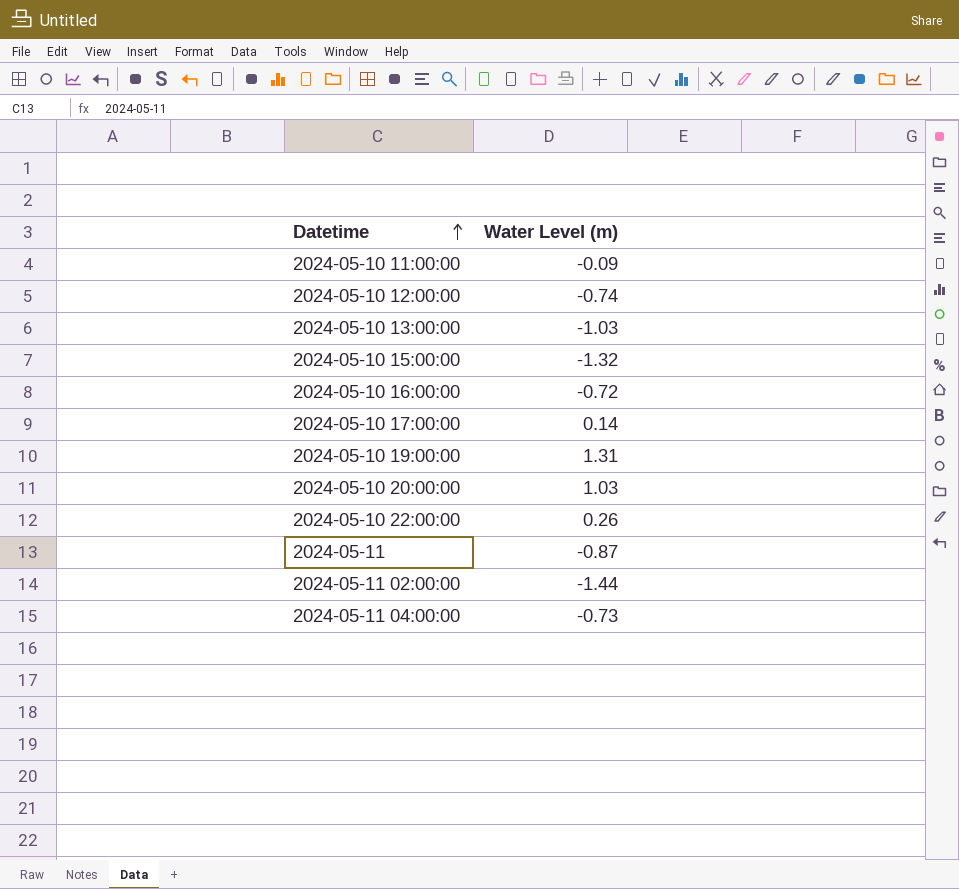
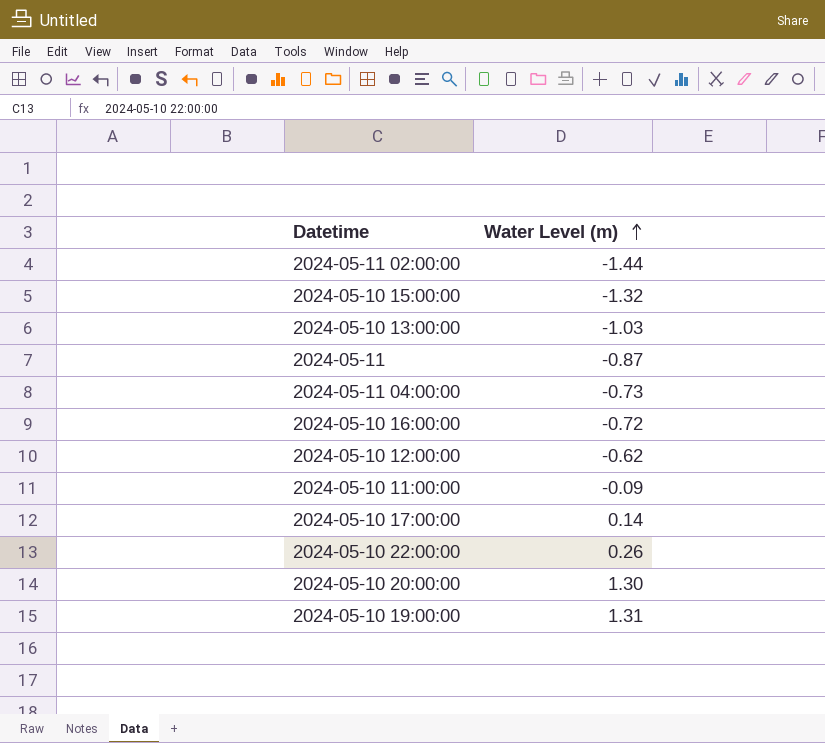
row order: Datetime ascending -> Water Level (m) ascending
2024-05-10 12:00:00 | Water Level (m): -0.74 -> -0.62
2024-05-10 20:00:00 | Water Level (m): 1.03 -> 1.30

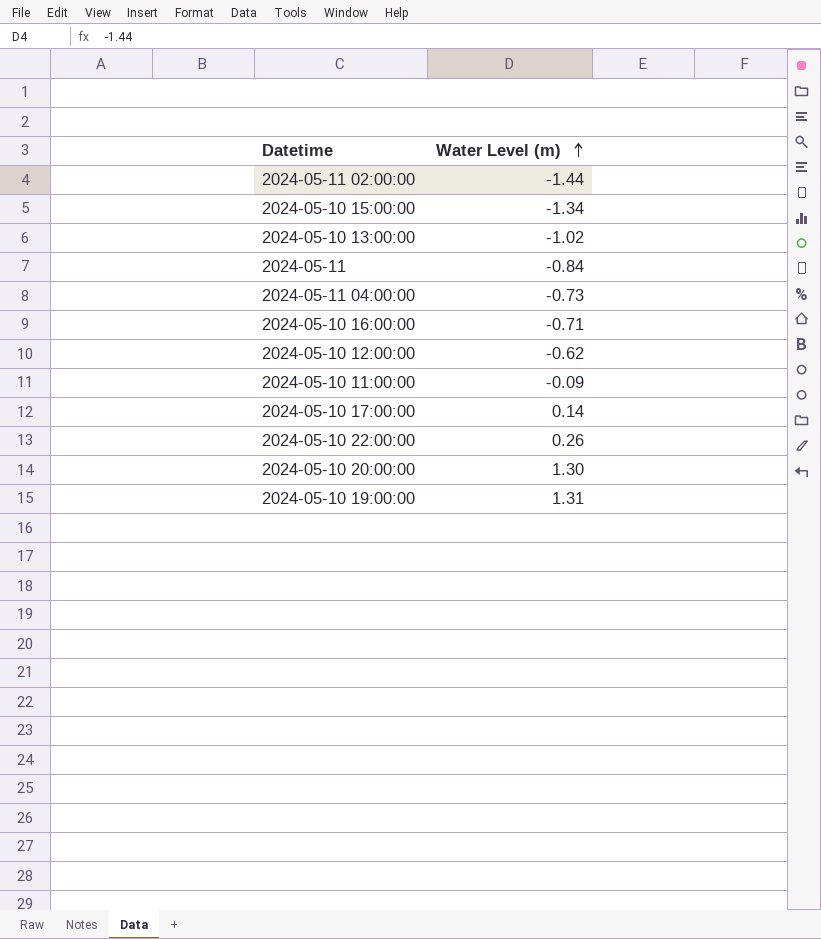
2024-05-10 15:00:00 | Water Level (m): -1.32 -> -1.34
2024-05-10 13:00:00 | Water Level (m): -1.03 -> -1.02
2024-05-11 | Water Level (m): -0.87 -> -0.84
2024-05-10 16:00:00 | Water Level (m): -0.72 -> -0.71

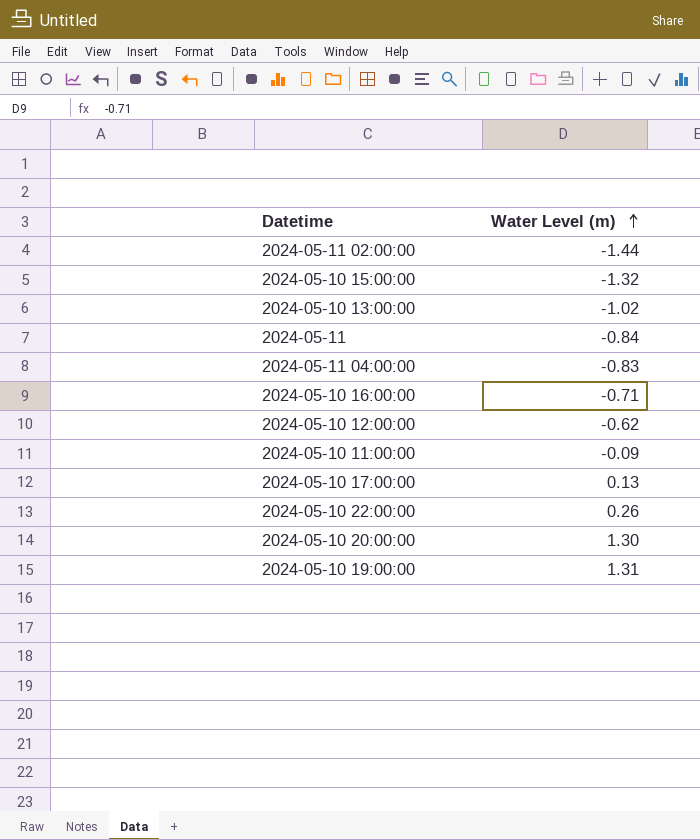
2024-05-10 15:00:00 | Water Level (m): -1.34 -> -1.32
2024-05-11 04:00:00 | Water Level (m): -0.73 -> -0.83
2024-05-10 17:00:00 | Water Level (m): 0.14 -> 0.13

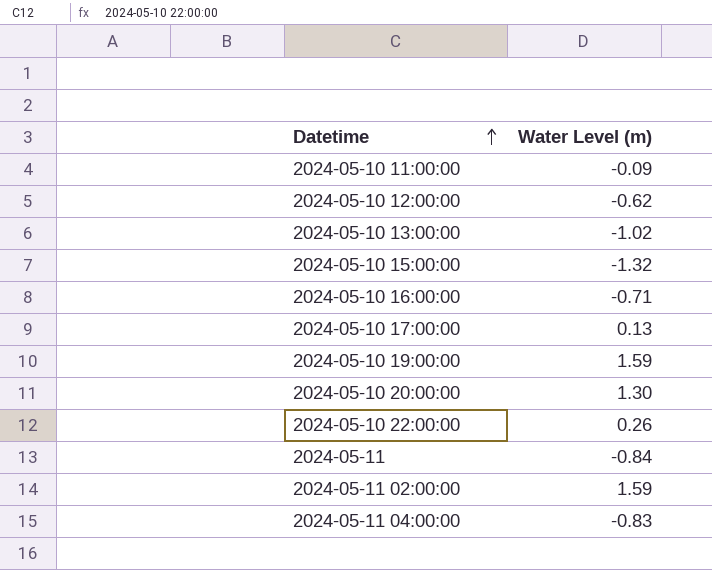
row order: Water Level (m) ascending -> Datetime ascending
2024-05-10 19:00:00 | Water Level (m): 1.31 -> 1.59
2024-05-11 02:00:00 | Water Level (m): -1.44 -> 1.59

